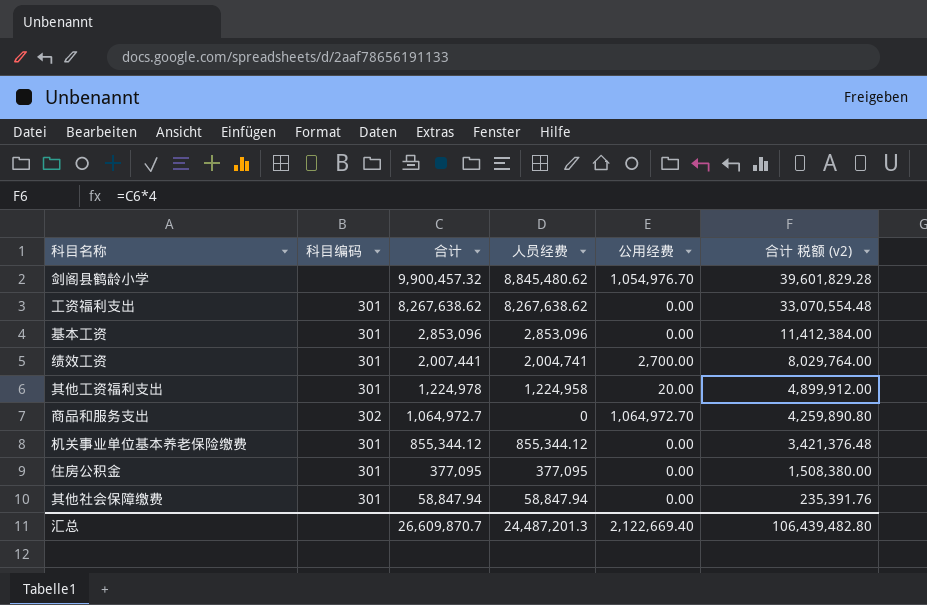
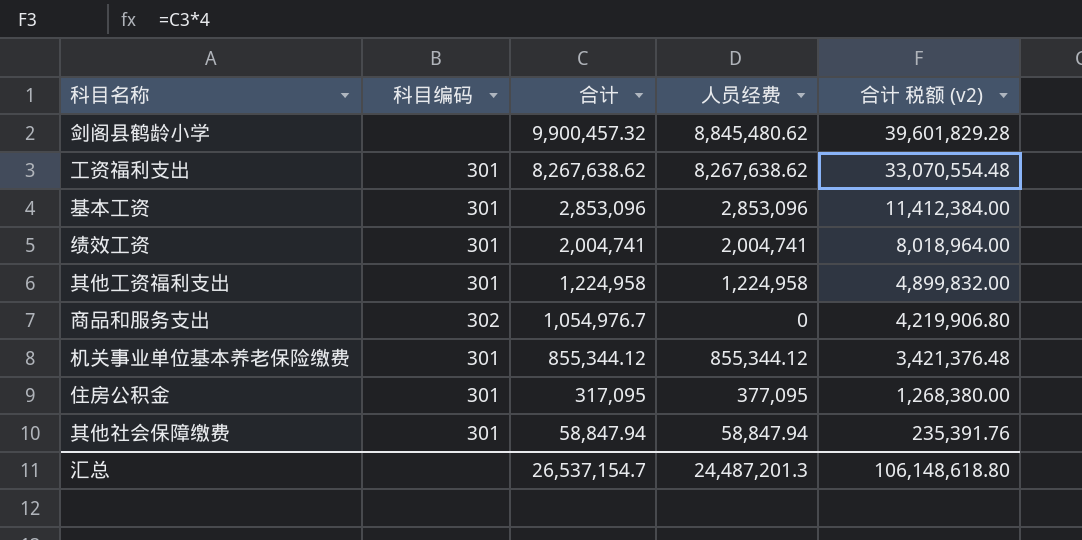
column 公用经费 | formula: [合计] - [人员经费] -> none
绩效工资 | 合计: 2,007,441 -> 2,004,741
绩效工资 | 合计 税额 (v2): 8,029,764.00 -> 8,018,964.00
其他工资福利支出 | 合计: 1,224,978 -> 1,224,958
其他工资福利支出 | 合计 税额 (v2): 4,899,912.00 -> 4,899,832.00
商品和服务支出 | 合计: 1,064,972.7 -> 1,054,976.7
商品和服务支出 | 合计 税额 (v2): 4,259,890.80 -> 4,219,906.80
住房公积金 | 合计: 377,095 -> 317,095
住房公积金 | 合计 税额 (v2): 1,508,380.00 -> 1,268,380.00
汇总 | 合计: 26,609,870.7 -> 26,537,154.7
汇总 | 合计 税额 (v2): 106,439,482.80 -> 106,148,618.80

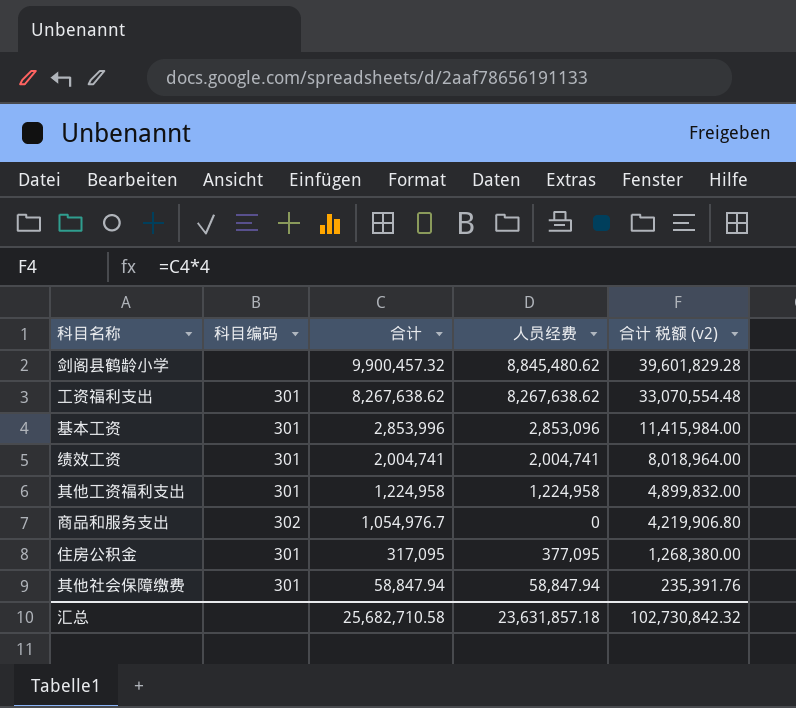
row 机关事业单位基本养老保险缴费: 301 | 855,344.12 | 855,344.12 | 3,421,376.48 -> none
基本工资 | 合计: 2,853,096 -> 2,853,996
基本工资 | 合计 税额 (v2): 11,412,384.00 -> 11,415,984.00
汇总 | 合计: 26,537,154.7 -> 25,682,710.58
汇总 | 人员经费: 24,487,201.3 -> 23,631,857.18
汇总 | 合计 税额 (v2): 106,148,618.80 -> 102,730,842.32

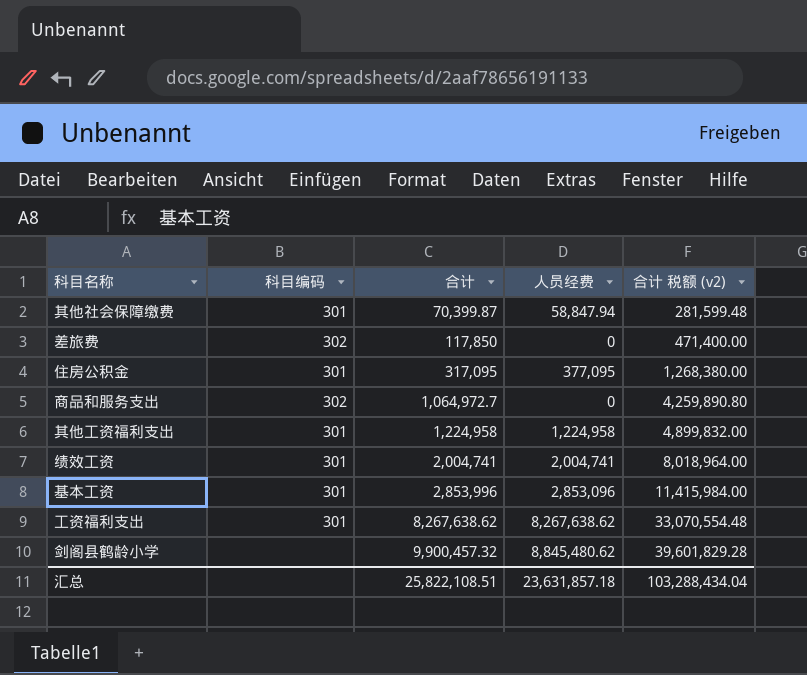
row order: 合计 descending -> 合计 ascending
其他社会保障缴费 | 合计: 58,847.94 -> 70,399.87
其他社会保障缴费 | 合计 税额 (v2): 235,391.76 -> 281,599.48
row 差旅费: none -> 302 | 117,850 | 0 | 471,400.00
商品和服务支出 | 合计: 1,054,976.7 -> 1,064,972.7
商品和服务支出 | 合计 税额 (v2): 4,219,906.80 -> 4,259,890.80
汇总 | 合计: 25,682,710.58 -> 25,822,108.51
汇总 | 合计 税额 (v2): 102,730,842.32 -> 103,288,434.04

